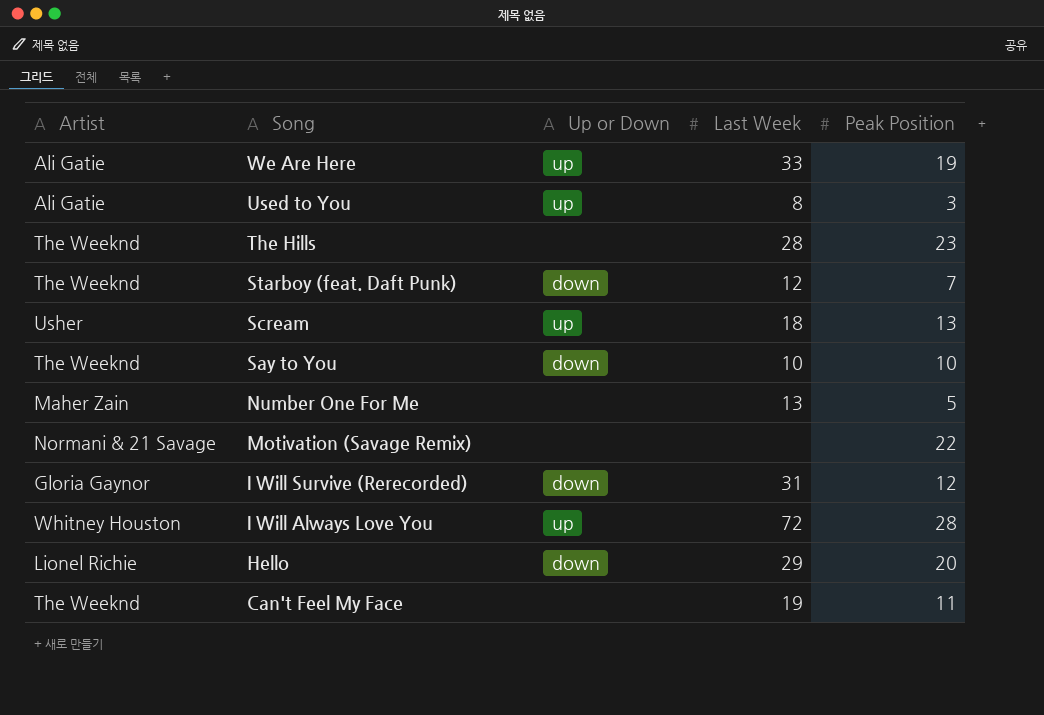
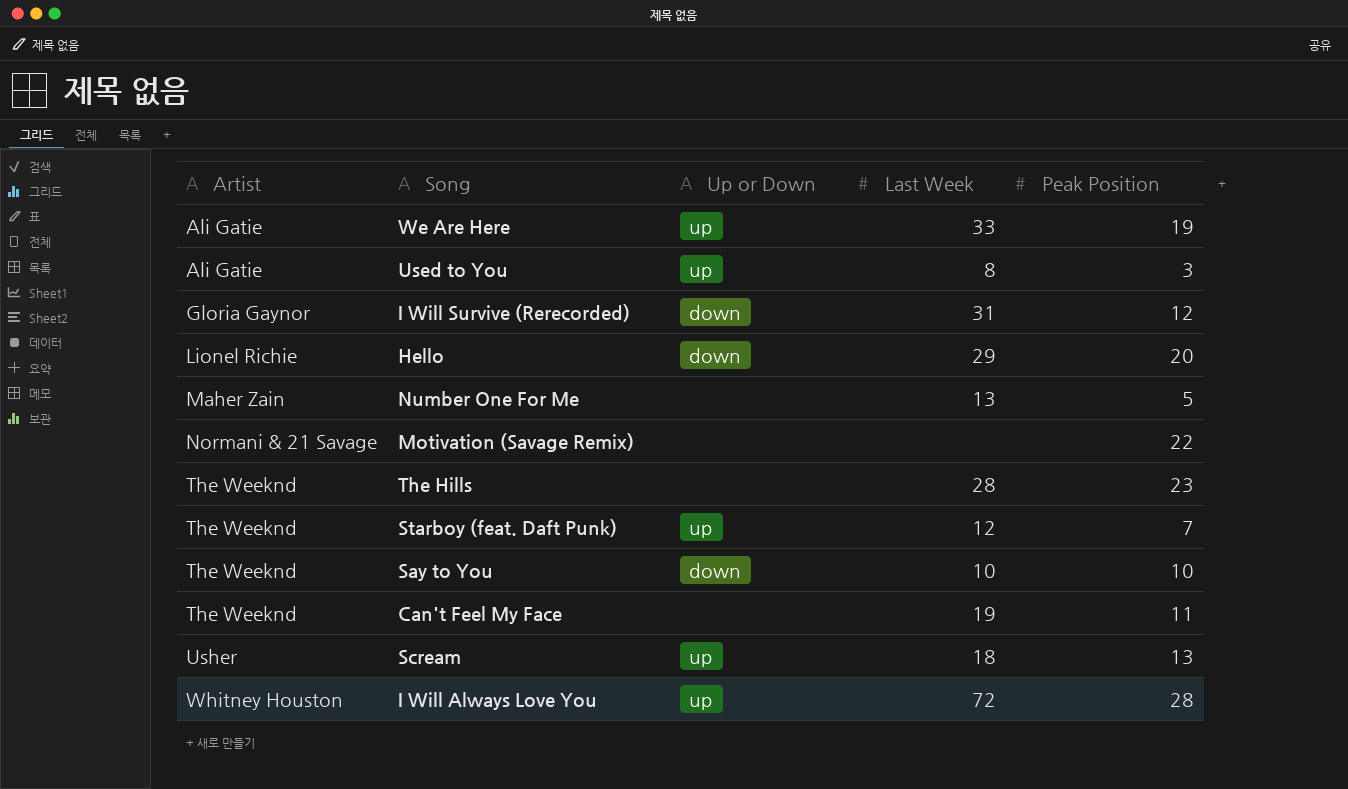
row order: Song descending -> Artist ascending
Starboy (feat. Daft Punk) | Up or Down: down -> up

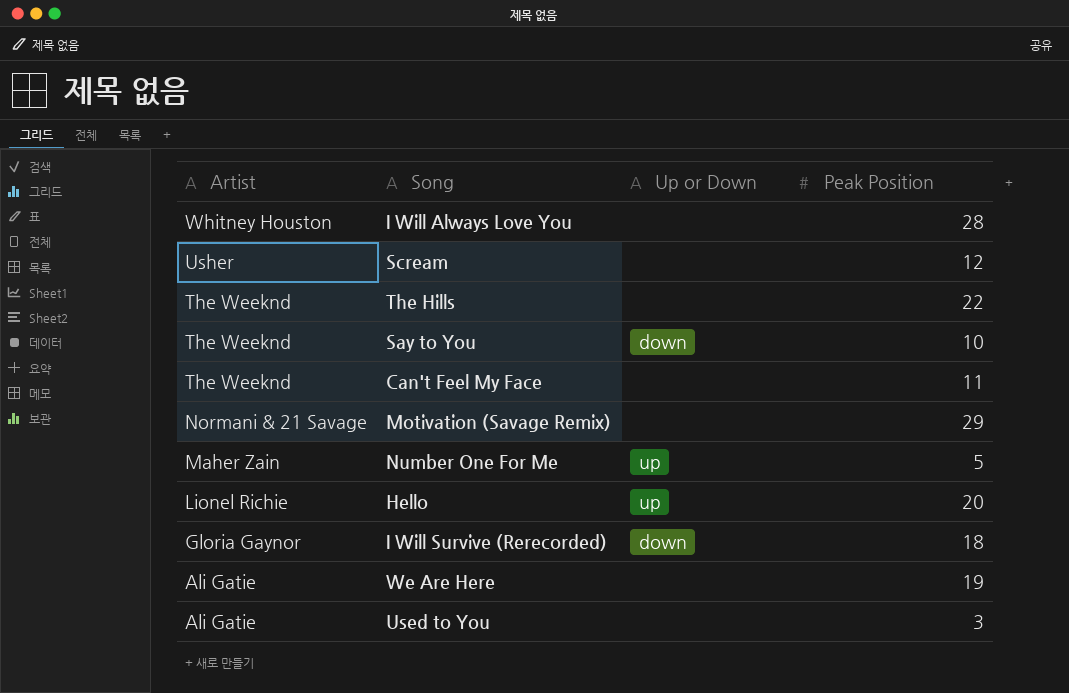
row order: Artist ascending -> Artist descending
column Last Week | position: 4 -> none
row Starboy (feat. Daft Punk): The Weeknd | up | 12 | 7 -> none
I Will Always Love You | Up or Down: up -> none
Scream | Up or Down: up -> none
Scream | Peak Position: 13 -> 12
The Hills | Peak Position: 23 -> 22
Motivation (Savage Remix) | Peak Position: 22 -> 29
Number One For Me | Up or Down: none -> up
Hello | Up or Down: down -> up
I Will Survive (Rerecorded) | Peak Position: 12 -> 18
We Are Here | Up or Down: up -> none
Used to You | Up or Down: up -> none

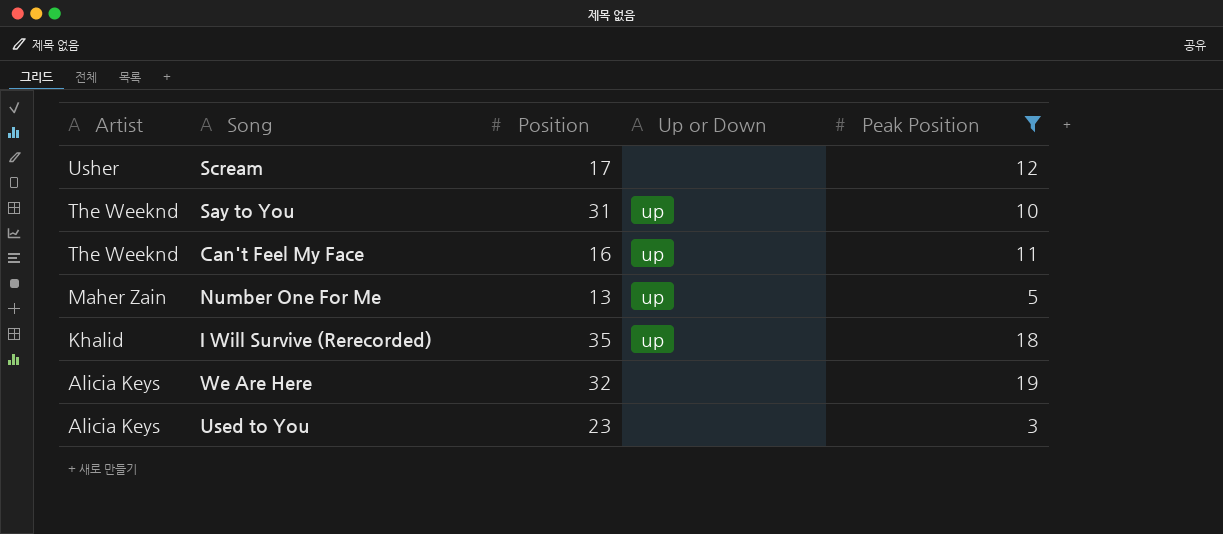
filter: none -> Peak Position <= 19
column Position | position: none -> 3
Say to You | Up or Down: down -> up
Can't Feel My Face | Up or Down: none -> up
I Will Survive (Rerecorded) | Artist: Gloria Gaynor -> Khalid
I Will Survive (Rerecorded) | Up or Down: down -> up
We Are Here | Artist: Ali Gatie -> Alicia Keys
Used to You | Artist: Ali Gatie -> Alicia Keys

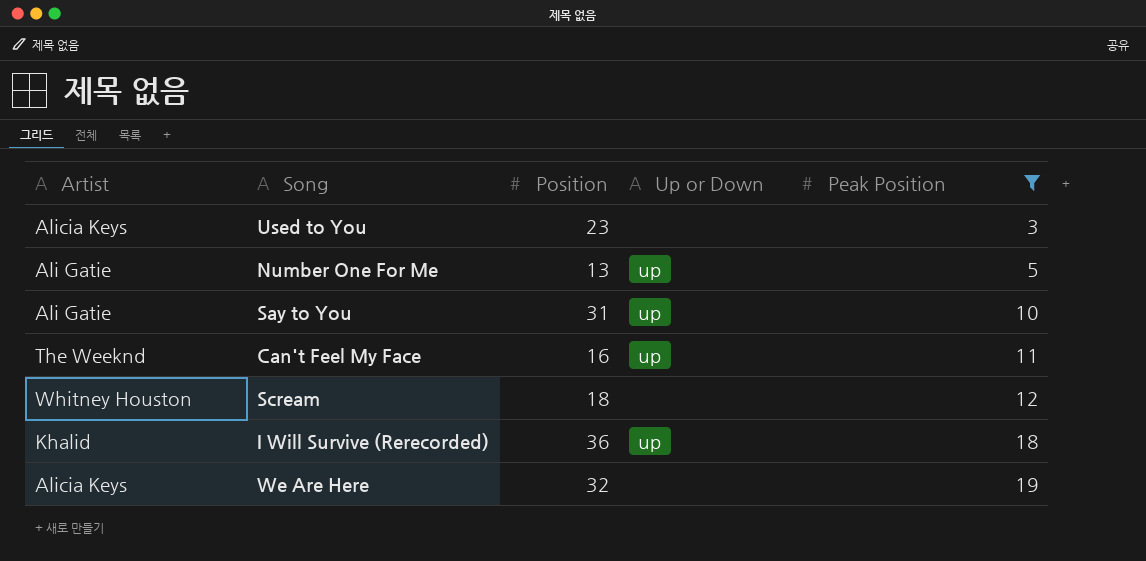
row order: Artist descending -> Peak Position ascending
Number One For Me | Artist: Maher Zain -> Ali Gatie
Say to You | Artist: The Weeknd -> Ali Gatie
Scream | Artist: Usher -> Whitney Houston
Scream | Position: 17 -> 18
I Will Survive (Rerecorded) | Position: 35 -> 36

